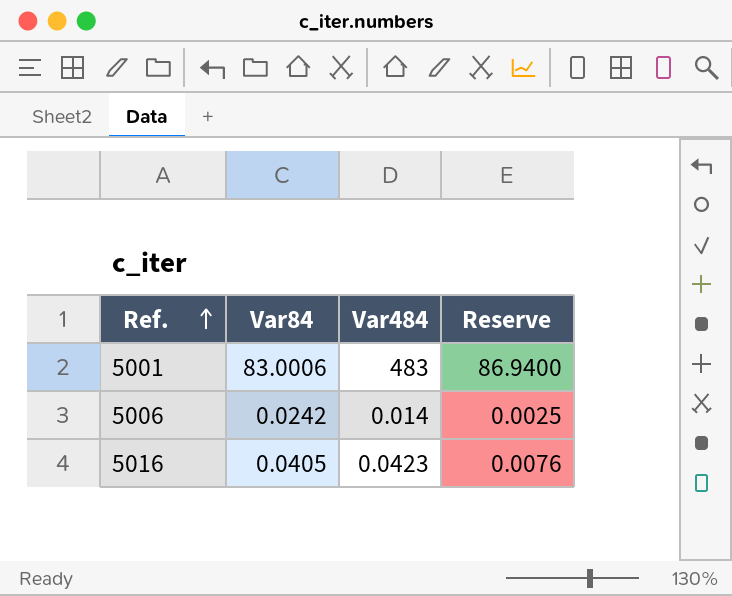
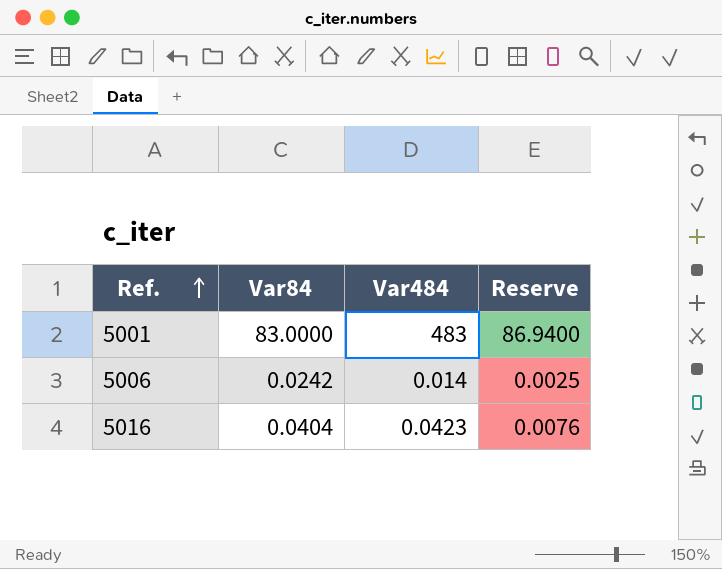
5001 | Var84: 83.0006 -> 83.0000
5016 | Var84: 0.0405 -> 0.0404

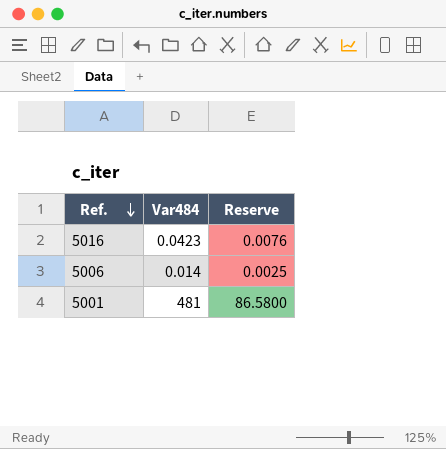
row order: Ref. ascending -> Ref. descending
column Var84 | position: 2 -> none
5001 | Var484: 483 -> 481
5001 | Reserve: 86.9400 -> 86.5800

